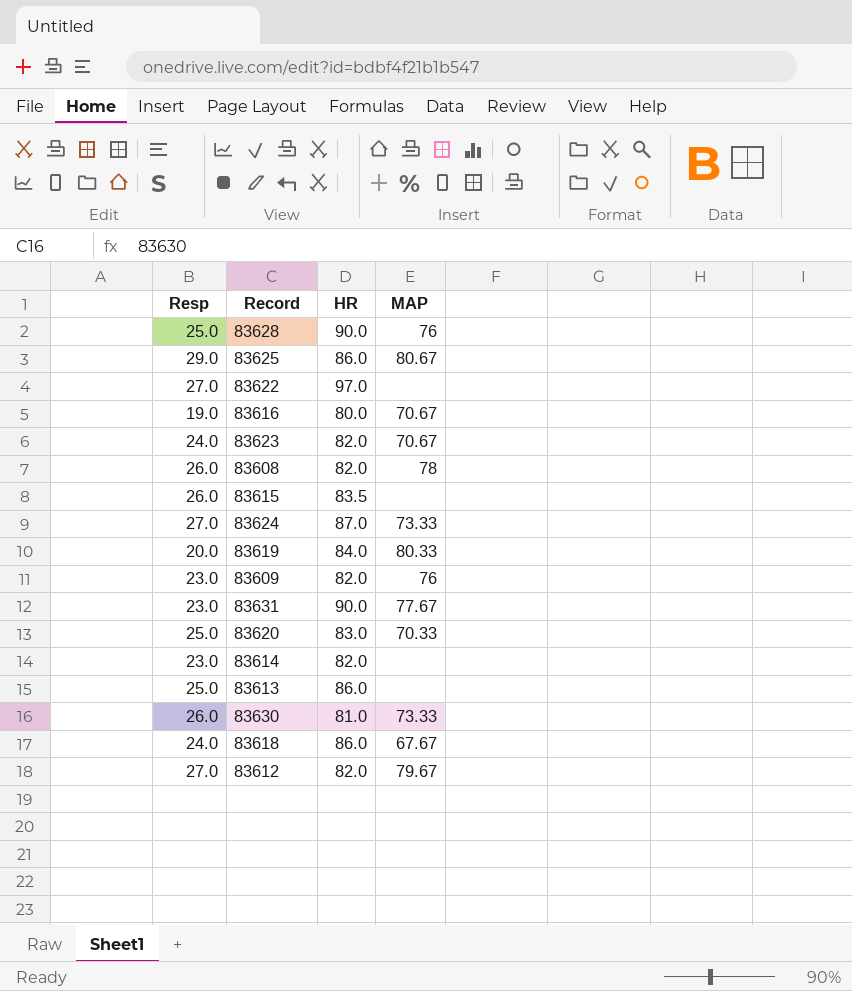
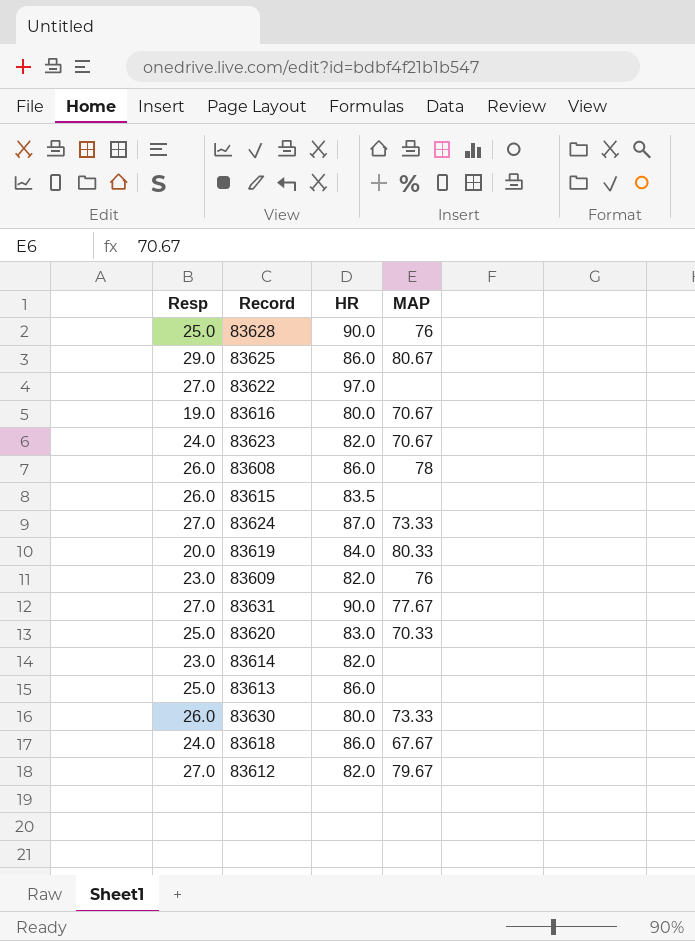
83608 | HR: 82.0 -> 86.0
83631 | Resp: 23.0 -> 27.0
83630 | HR: 81.0 -> 80.0

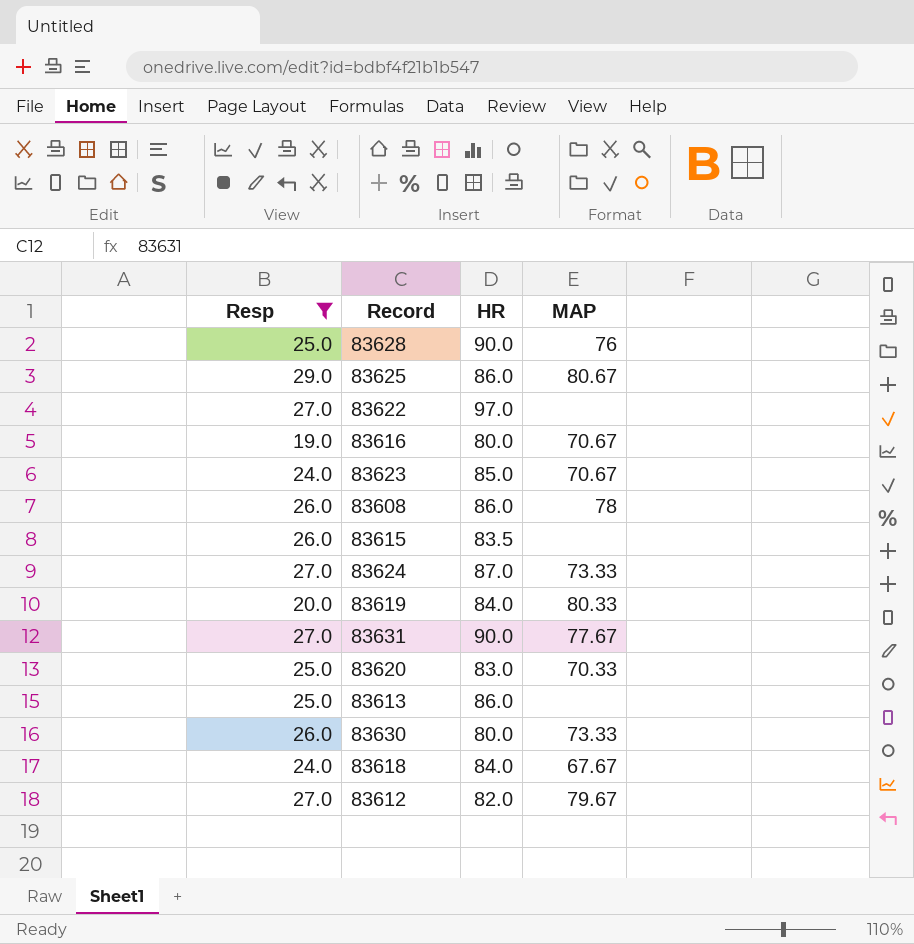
filter: none -> Resp != 23.0
83623 | HR: 82.0 -> 85.0
83618 | HR: 86.0 -> 84.0

